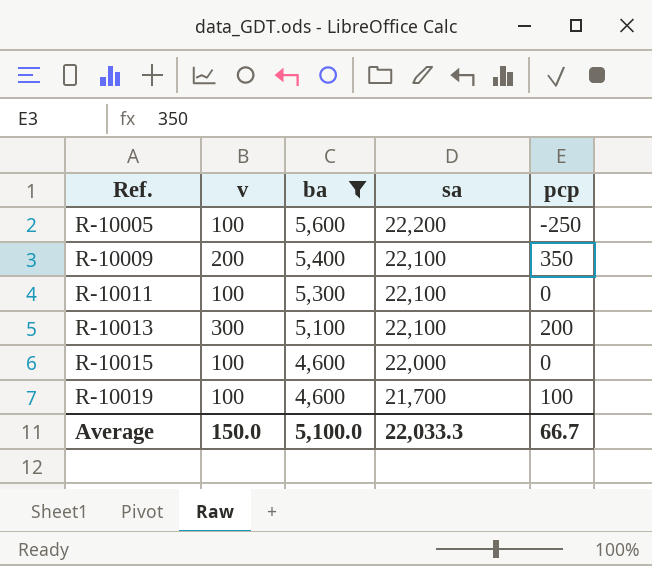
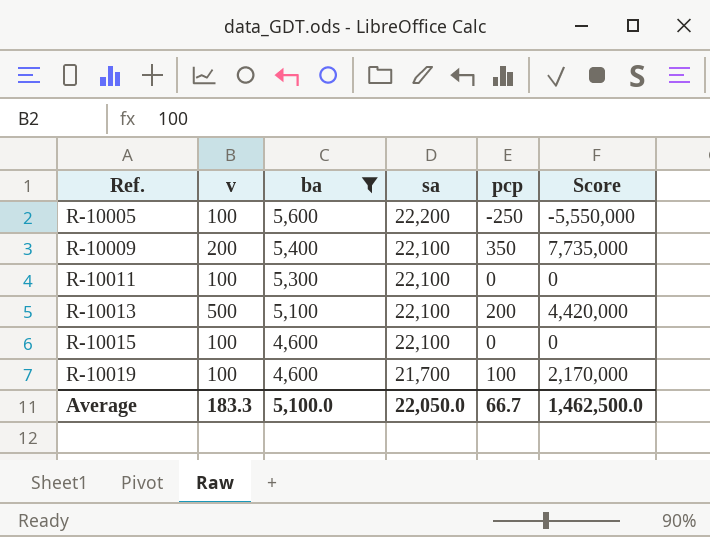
column Score | formula: none -> [sa] * [pcp]
R-10013 | v: 300 -> 500
R-10015 | sa: 22,000 -> 22,100
Average | v: 150.0 -> 183.3
Average | sa: 22,033.3 -> 22,050.0

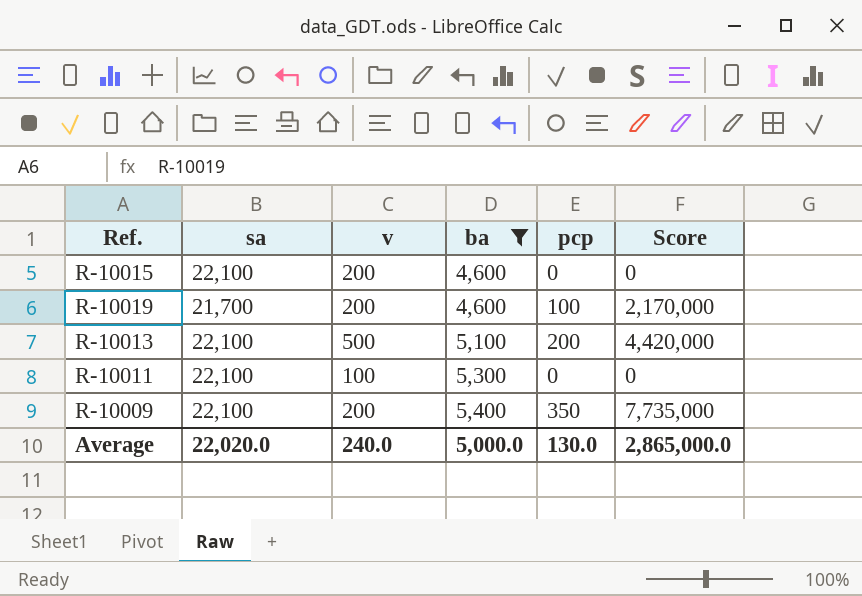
row order: Ref. ascending -> ba ascending
column sa | position: 4 -> 2
row R-10005: 100 | 5,600 | 22,200 | -250 | -5,550,000 -> none
R-10015 | v: 100 -> 200
R-10019 | v: 100 -> 200
Average | sa: 22,050.0 -> 22,020.0
Average | v: 183.3 -> 240.0
Average | ba: 5,100.0 -> 5,000.0
Average | pcp: 66.7 -> 130.0
Average | Score: 1,462,500.0 -> 2,865,000.0

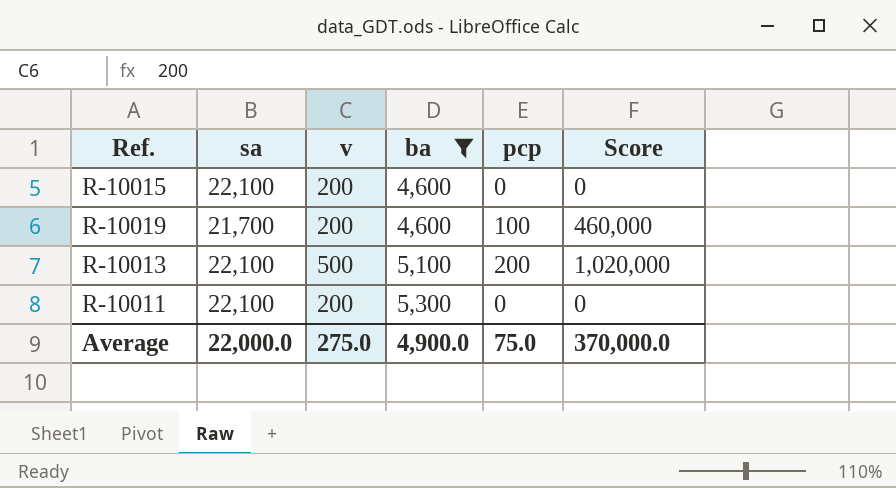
column Score | formula: [sa] * [pcp] -> [ba] * [pcp]
row R-10009: 22,100 | 200 | 5,400 | 350 | 7,735,000 -> none
R-10011 | v: 100 -> 200
Average | sa: 22,020.0 -> 22,000.0
Average | v: 240.0 -> 275.0
Average | ba: 5,000.0 -> 4,900.0
Average | pcp: 130.0 -> 75.0
Average | Score: 2,865,000.0 -> 370,000.0

